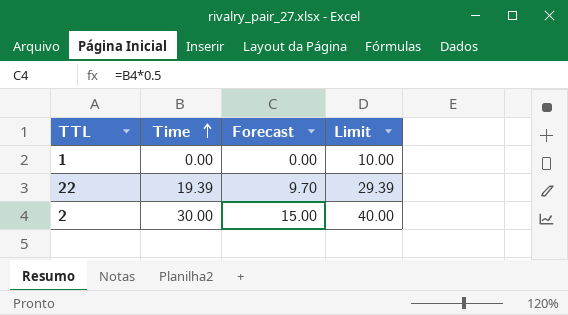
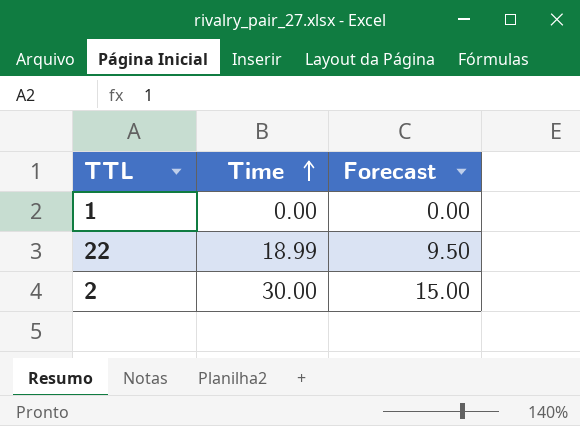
column Limit | formula: [Time] + 10 -> none
22 | Time: 19.39 -> 18.99
22 | Forecast: 9.70 -> 9.50

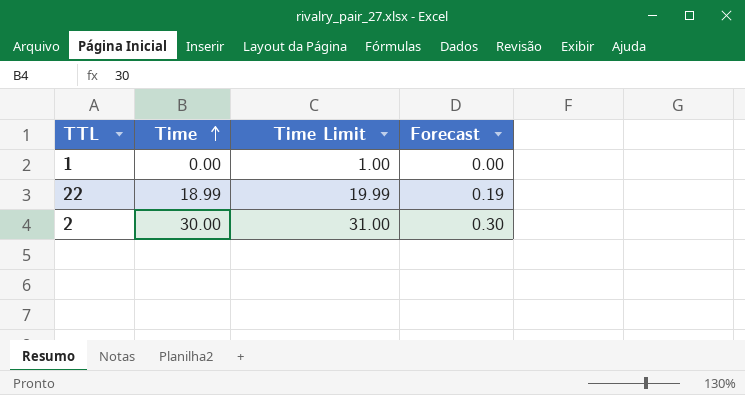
column Time Limit | formula: none -> [Time] + 1
column Forecast | formula: [Time] * 0.5 -> [Time] * 0.01

